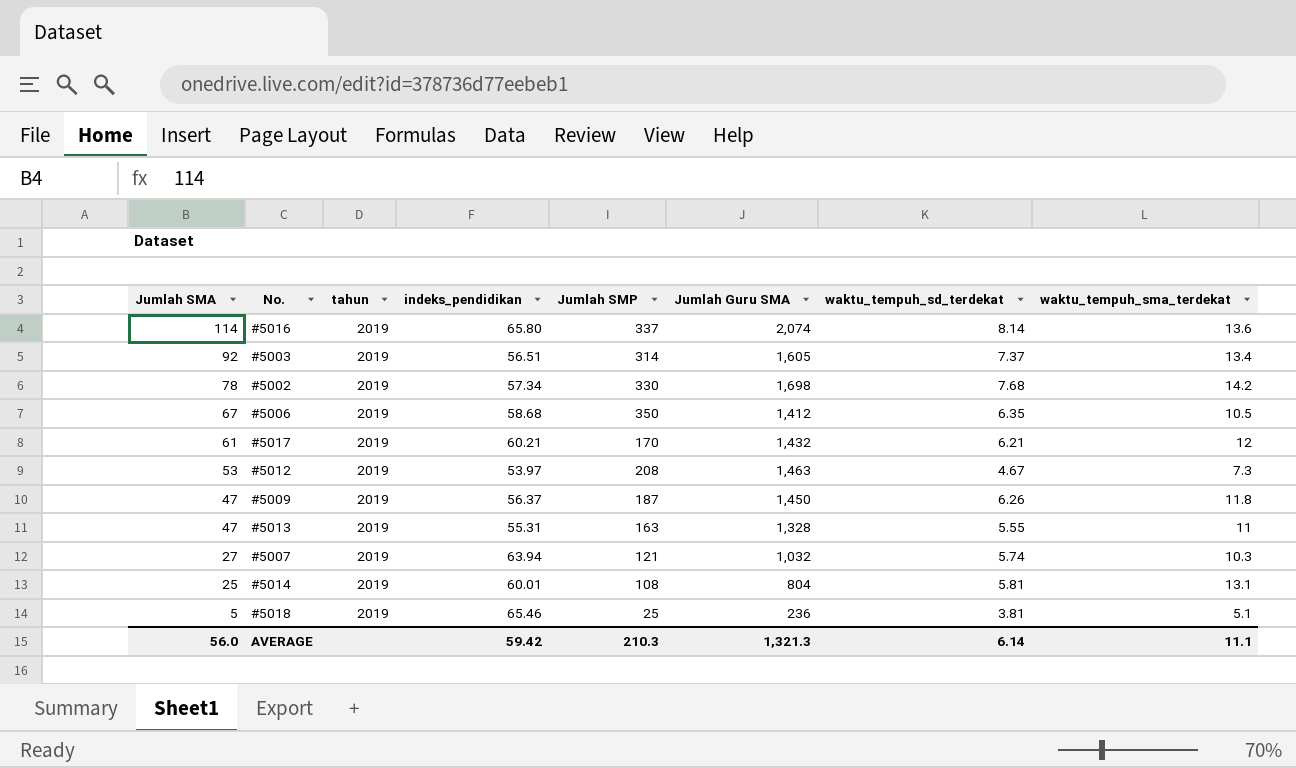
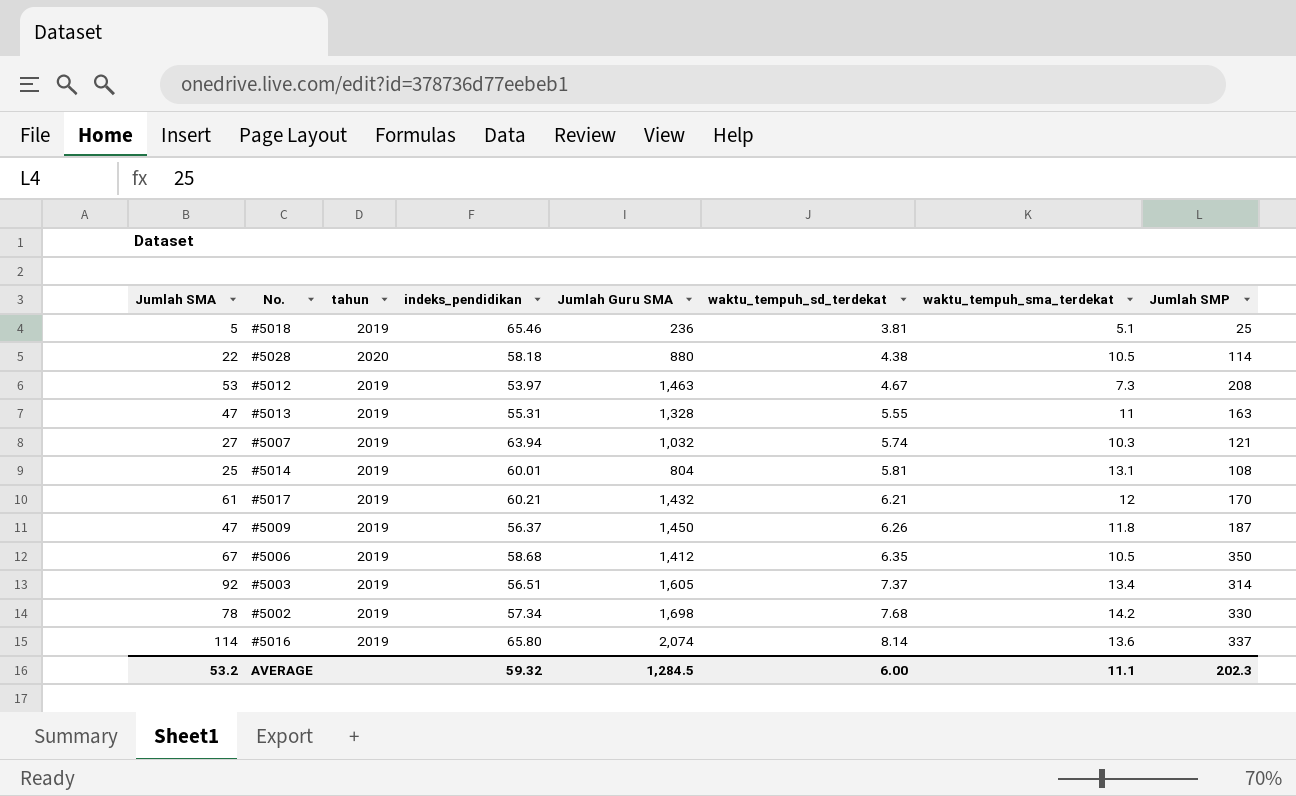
row order: Jumlah SMA descending -> waktu_tempuh_sd_terdekat ascending
column Jumlah SMP | position: 5 -> 8
row #5028: none -> 22 | 2020 | 58.18 | 880 | 4.38 | 10.5 | 114
AVERAGE | Jumlah SMA: 56.0 -> 53.2
AVERAGE | indeks_pendidikan: 59.42 -> 59.32
AVERAGE | Jumlah Guru SMA: 1,321.3 -> 1,284.5
AVERAGE | waktu_tempuh_sd_terdekat: 6.14 -> 6.00
AVERAGE | Jumlah SMP: 210.3 -> 202.3

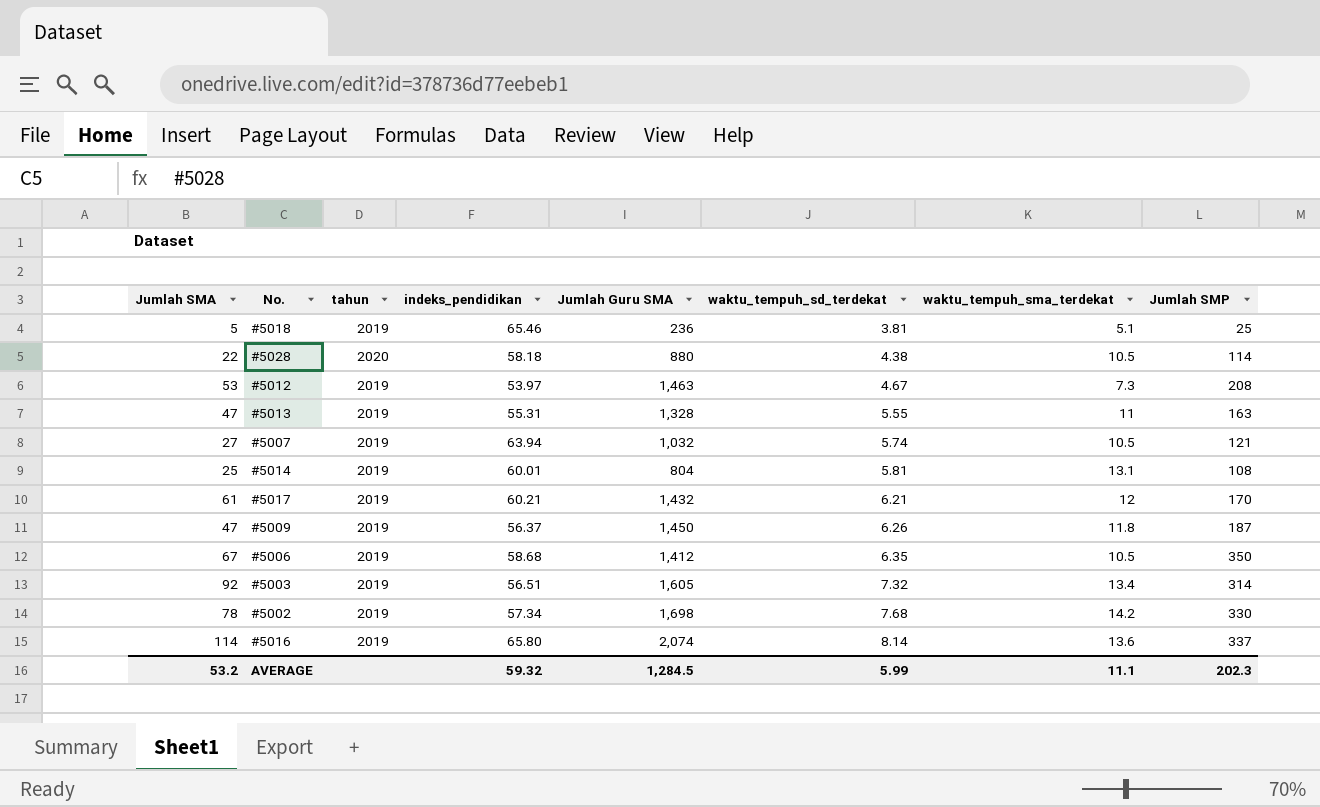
#5007 | waktu_tempuh_sma_terdekat: 10.3 -> 10.5
#5003 | waktu_tempuh_sd_terdekat: 7.37 -> 7.32
AVERAGE | waktu_tempuh_sd_terdekat: 6.00 -> 5.99

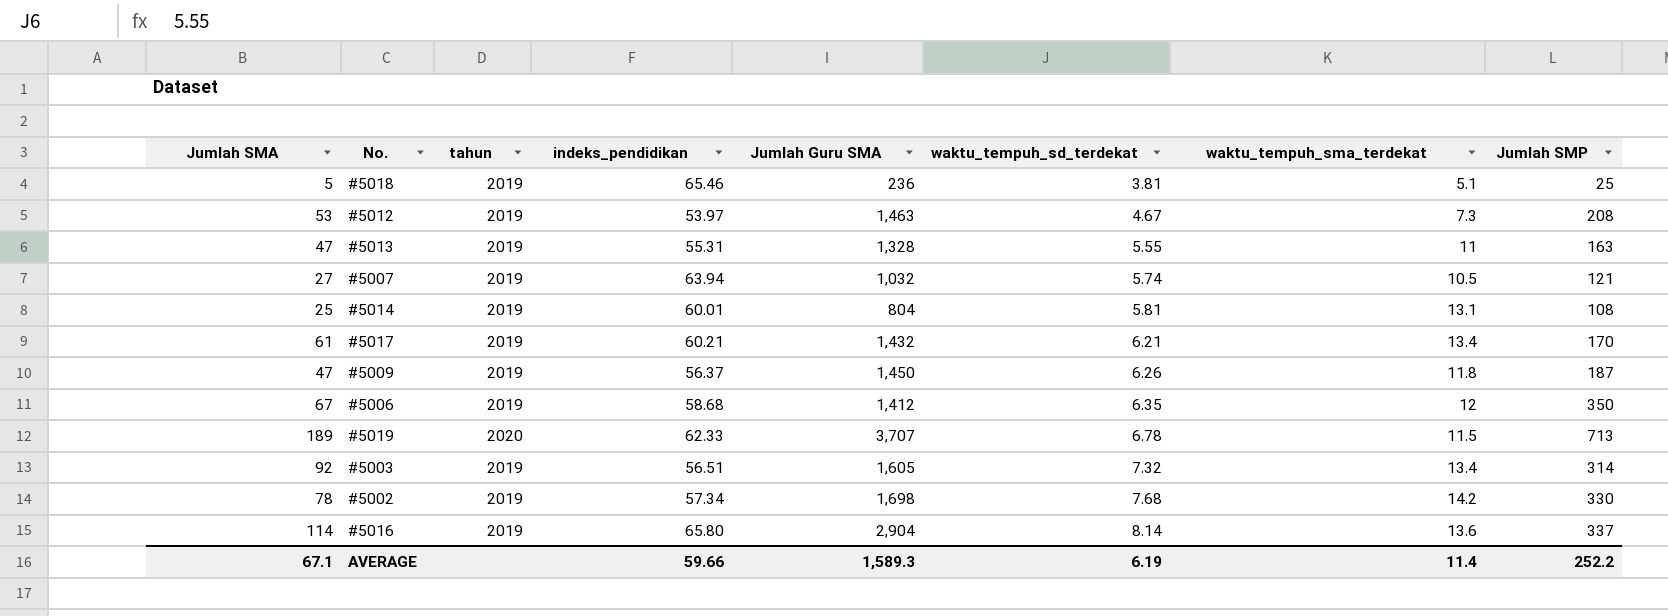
row #5028: 22 | 2020 | 58.18 | 880 | 4.38 | 10.5 | 114 -> none
#5017 | waktu_tempuh_sma_terdekat: 12 -> 13.4
#5006 | waktu_tempuh_sma_terdekat: 10.5 -> 12
row #5019: none -> 189 | 2020 | 62.33 | 3,707 | 6.78 | 11.5 | 713
#5016 | Jumlah Guru SMA: 2,074 -> 2,904
AVERAGE | Jumlah SMA: 53.2 -> 67.1
AVERAGE | indeks_pendidikan: 59.32 -> 59.66
AVERAGE | Jumlah Guru SMA: 1,284.5 -> 1,589.3
AVERAGE | waktu_tempuh_sd_terdekat: 5.99 -> 6.19
AVERAGE | waktu_tempuh_sma_terdekat: 11.1 -> 11.4
AVERAGE | Jumlah SMP: 202.3 -> 252.2

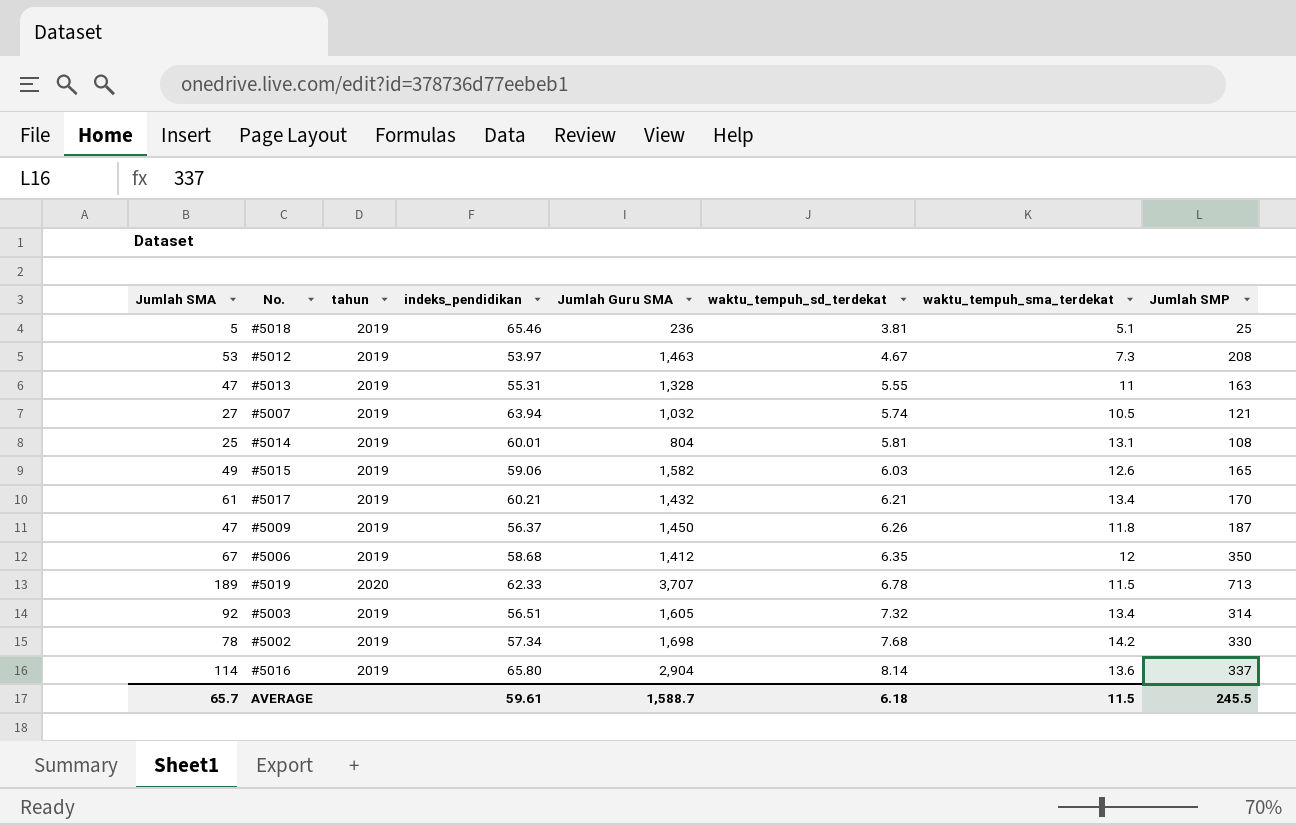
row #5015: none -> 49 | 2019 | 59.06 | 1,582 | 6.03 | 12.6 | 165
AVERAGE | Jumlah SMA: 67.1 -> 65.7
AVERAGE | indeks_pendidikan: 59.66 -> 59.61
AVERAGE | Jumlah Guru SMA: 1,589.3 -> 1,588.7
AVERAGE | waktu_tempuh_sd_terdekat: 6.19 -> 6.18
AVERAGE | waktu_tempuh_sma_terdekat: 11.4 -> 11.5
AVERAGE | Jumlah SMP: 252.2 -> 245.5

